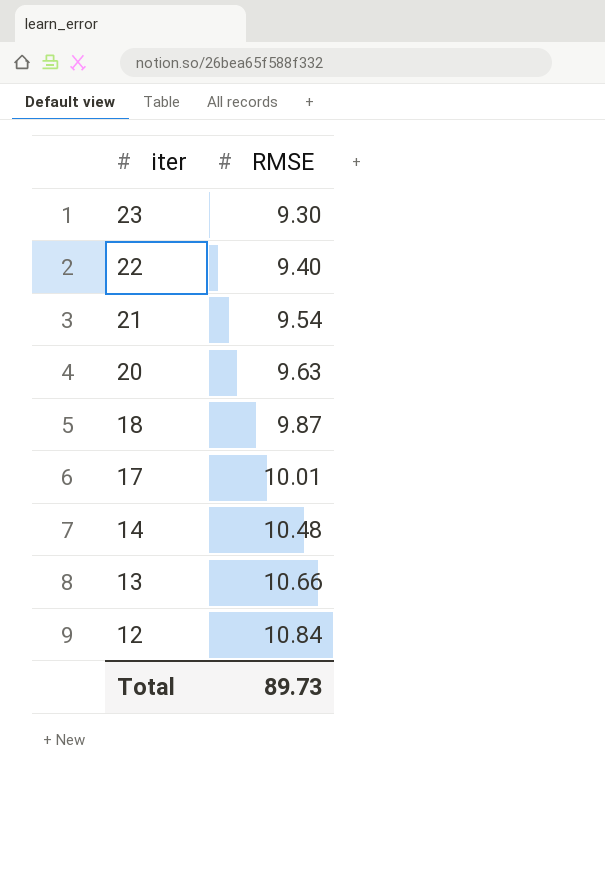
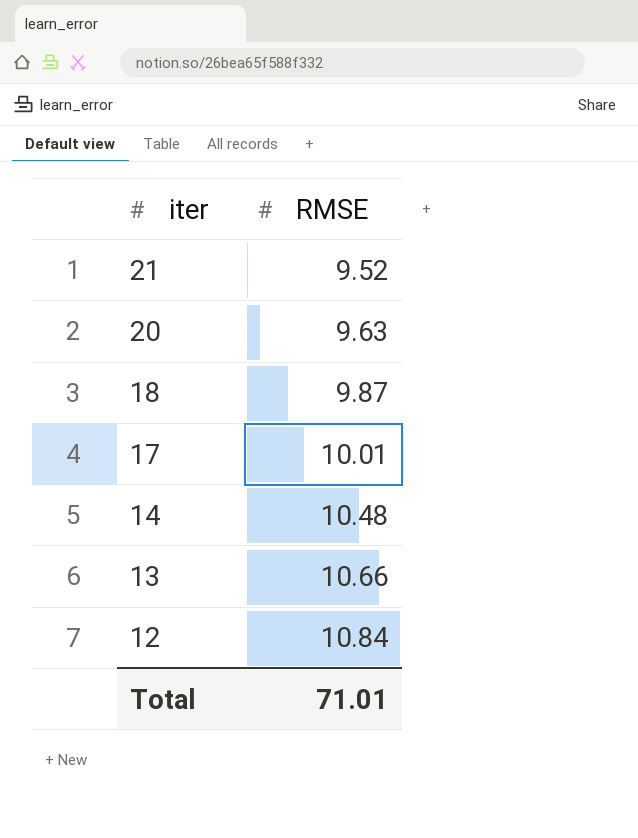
row 23: 9.30 -> none
row 22: 9.40 -> none
21 | RMSE: 9.54 -> 9.52
Total | RMSE: 89.73 -> 71.01

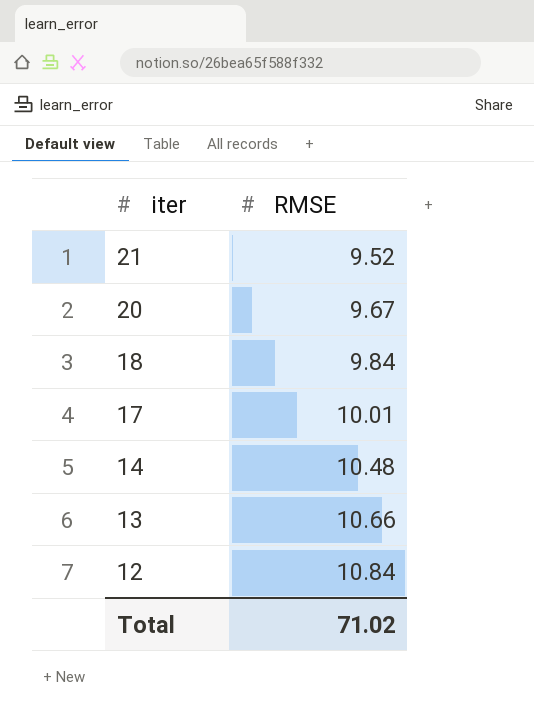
20 | RMSE: 9.63 -> 9.67
18 | RMSE: 9.87 -> 9.84
Total | RMSE: 71.01 -> 71.02

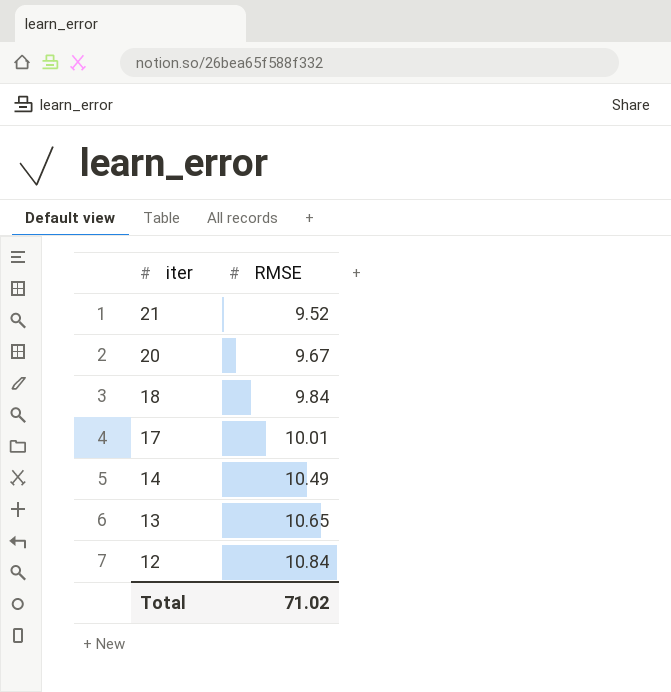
14 | RMSE: 10.48 -> 10.49
13 | RMSE: 10.66 -> 10.65

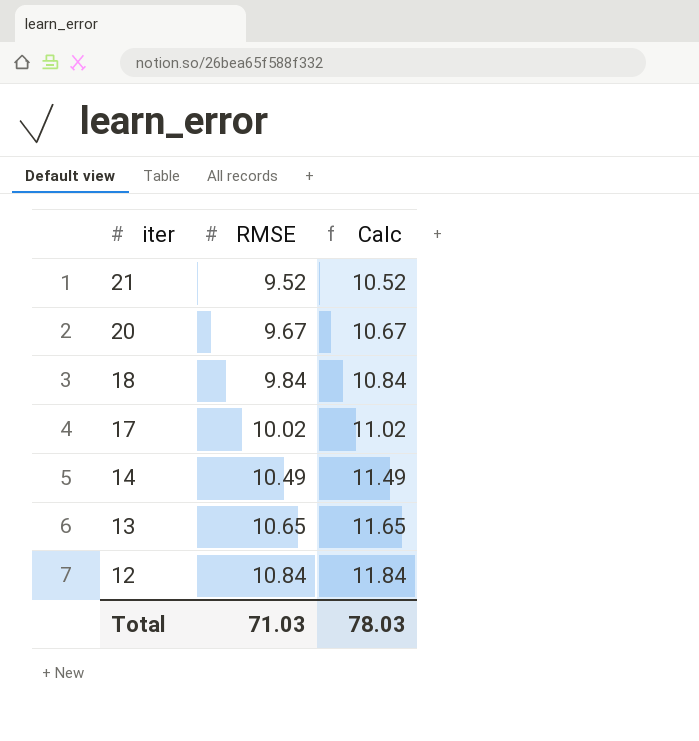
column Calc | formula: none -> [RMSE] + 1
17 | RMSE: 10.01 -> 10.02
Total | RMSE: 71.02 -> 71.03

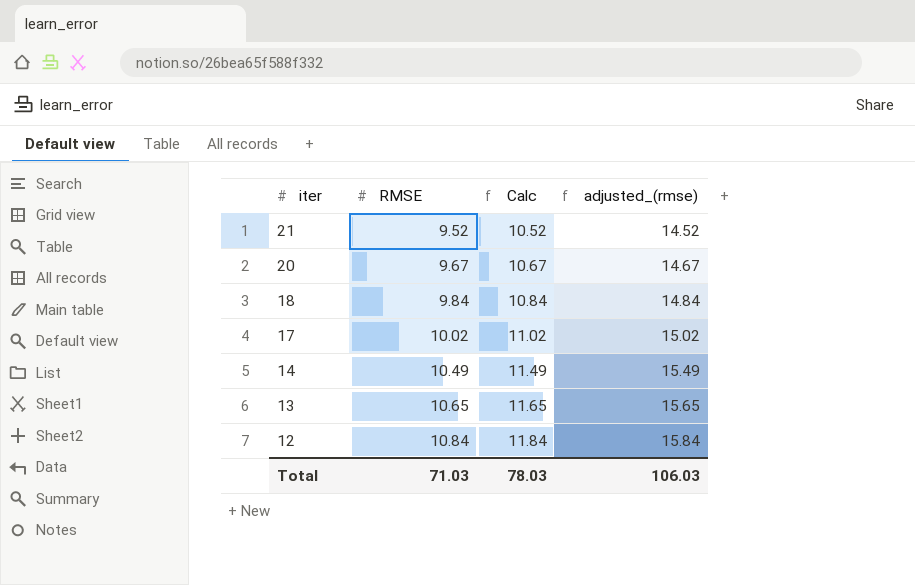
column adjusted_(rmse) | formula: none -> [RMSE] + 5

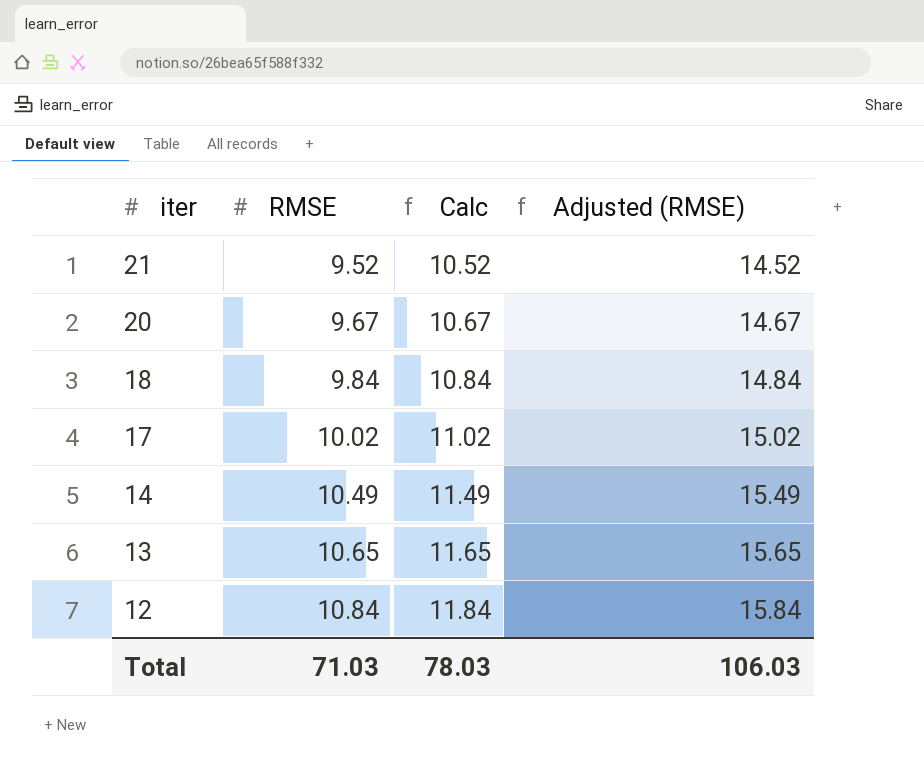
column name: adjusted_(rmse) -> Adjusted (RMSE)

